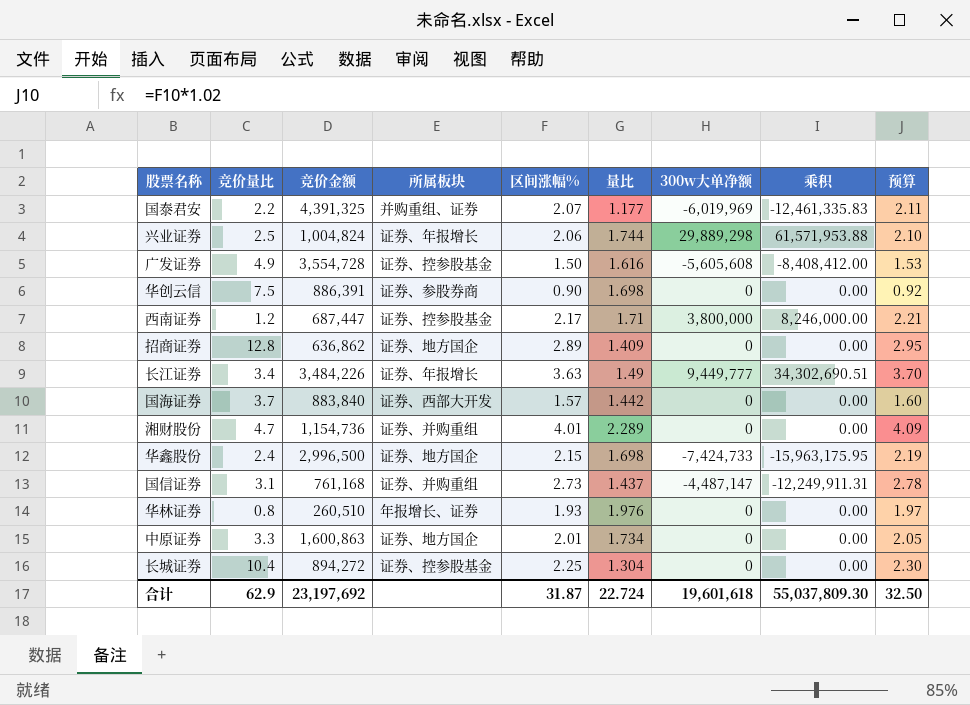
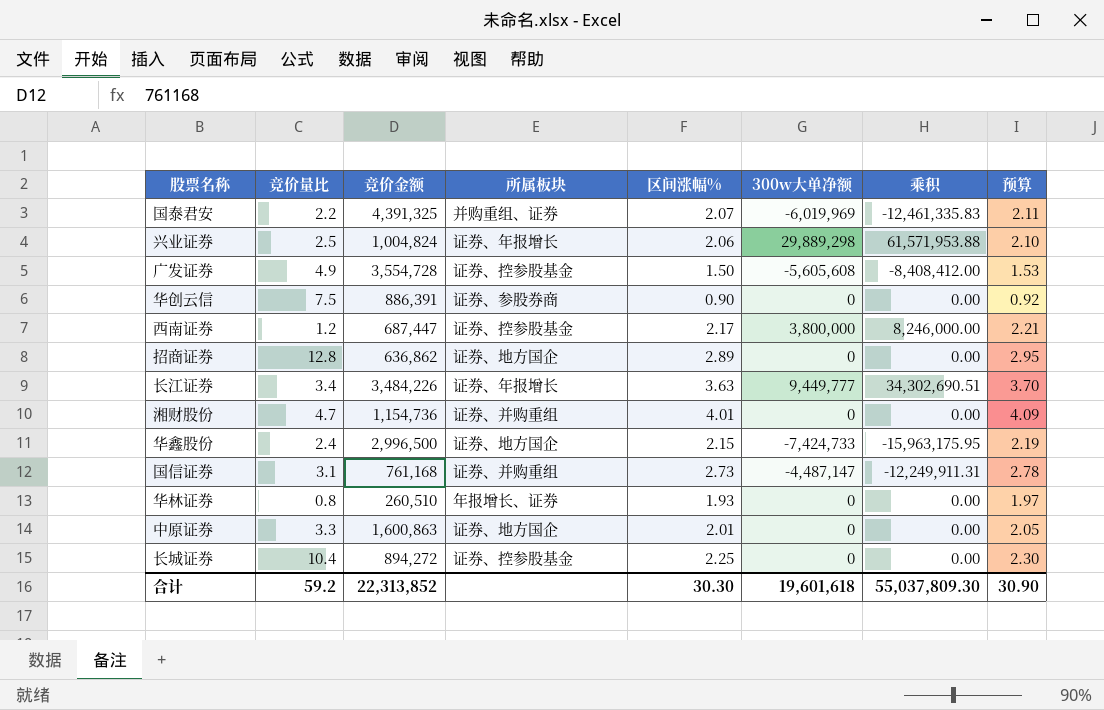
column 量比 | position: 6 -> none
row 国海证券: 3.7 | 883,840 | 证券、西部大开发 | 1.57 | 1.442 | 0 | 0.00 | 1.60 -> none
合计 | 竞价量比: 62.9 -> 59.2
合计 | 竞价金额: 23,197,692 -> 22,313,852
合计 | 区间涨幅%: 31.87 -> 30.30
合计 | 预算: 32.50 -> 30.90

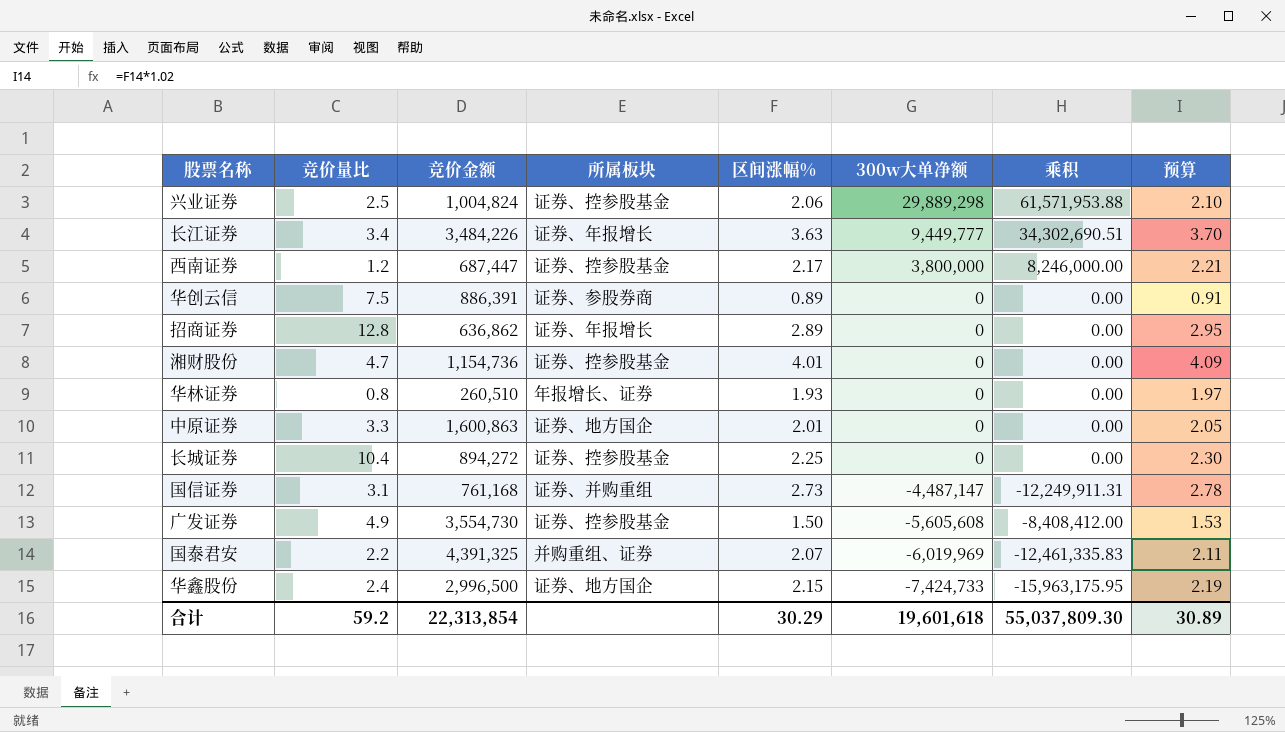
row order: none -> 300w大单净额 descending
兴业证券 | 所属板块: 证券、年报增长 -> 证券、控参股基金
华创云信 | 区间涨幅%: 0.90 -> 0.89
华创云信 | 预算: 0.92 -> 0.91
招商证券 | 所属板块: 证券、地方国企 -> 证券、年报增长
湘财股份 | 所属板块: 证券、并购重组 -> 证券、控参股基金
广发证券 | 竞价金额: 3,554,728 -> 3,554,730
合计 | 竞价金额: 22,313,852 -> 22,313,854
合计 | 区间涨幅%: 30.30 -> 30.29
合计 | 预算: 30.90 -> 30.89

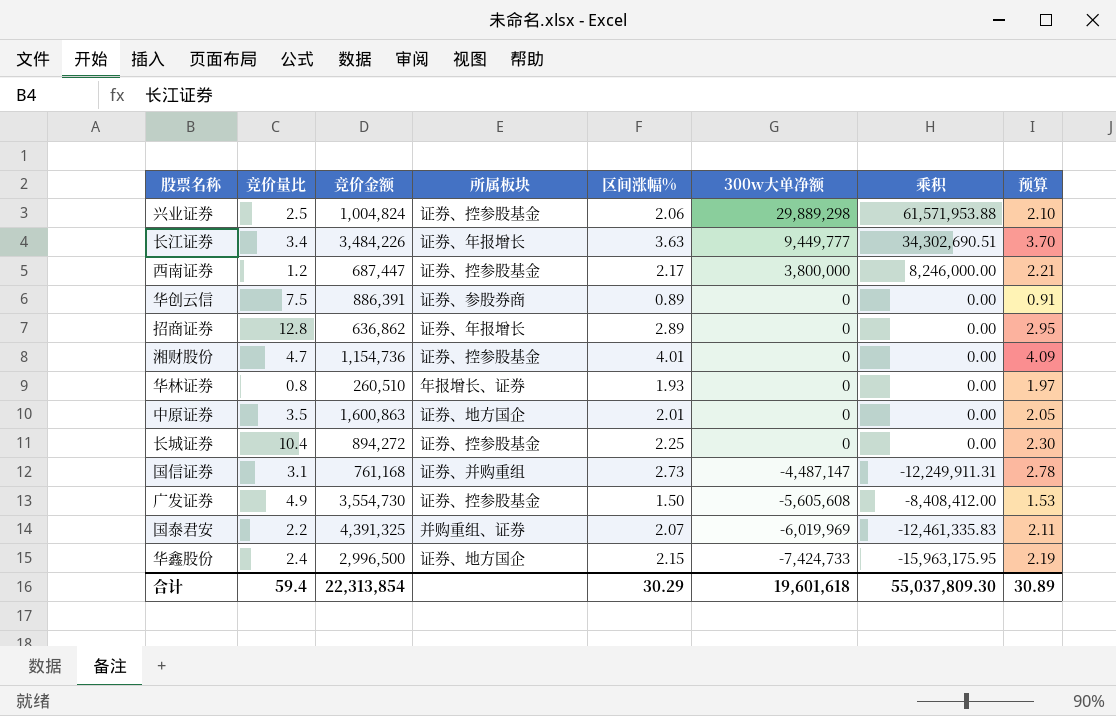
中原证券 | 竞价量比: 3.3 -> 3.5
合计 | 竞价量比: 59.2 -> 59.4

